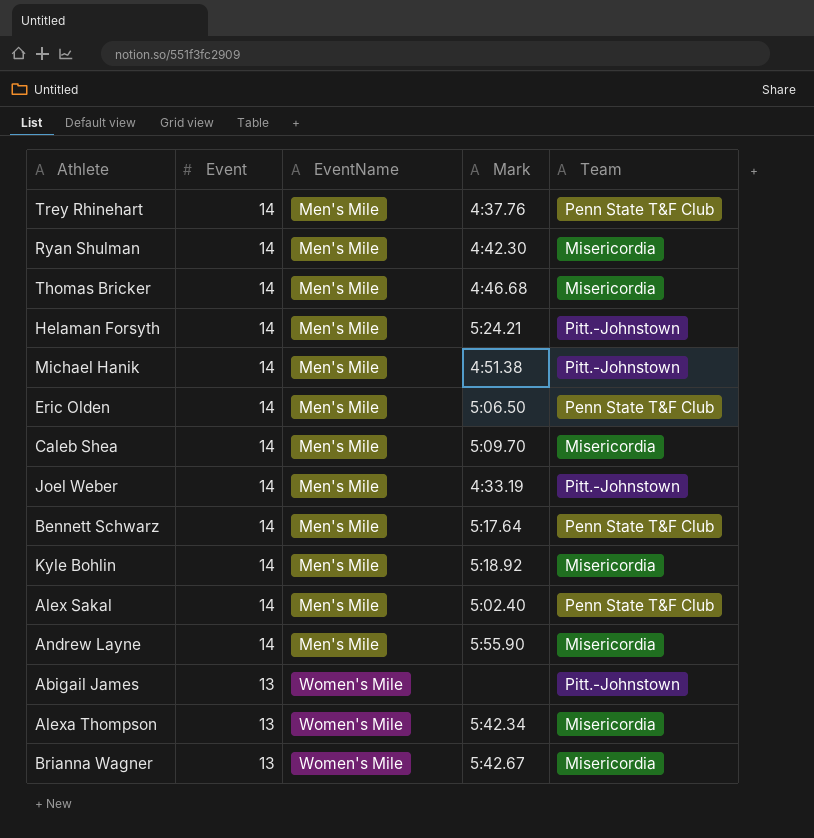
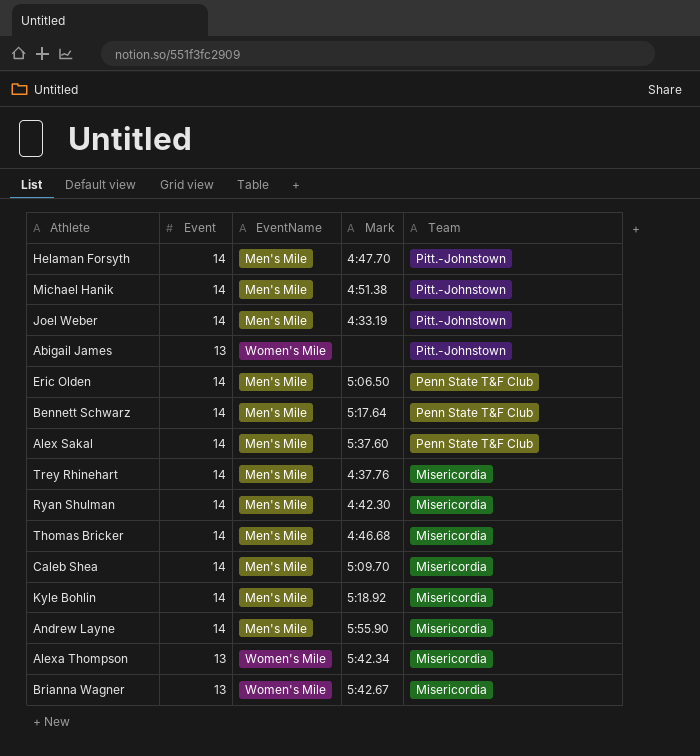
row order: Event descending -> Team descending
Helaman Forsyth | Mark: 5:24.21 -> 4:47.70
Alex Sakal | Mark: 5:02.40 -> 5:37.60
Trey Rhinehart | Team: Penn State T&F Club -> Misericordia

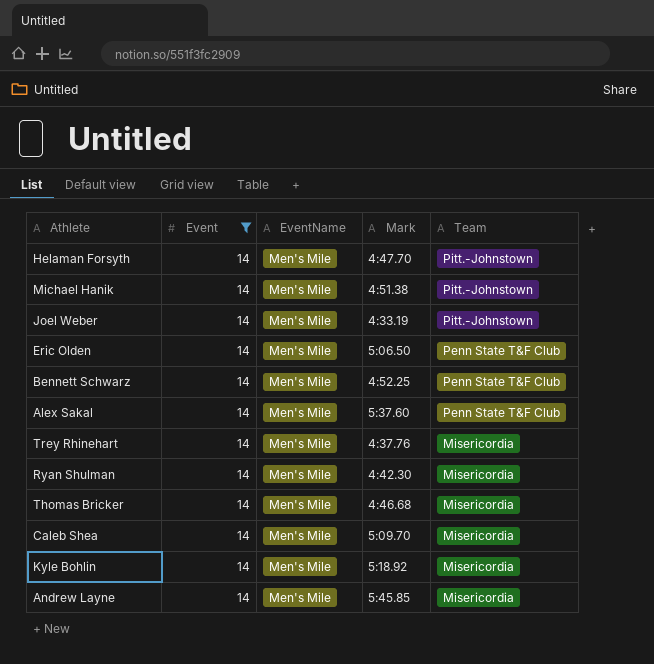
filter: none -> Event = 14
Bennett Schwarz | Mark: 5:17.64 -> 4:52.25
Andrew Layne | Mark: 5:55.90 -> 5:45.85

